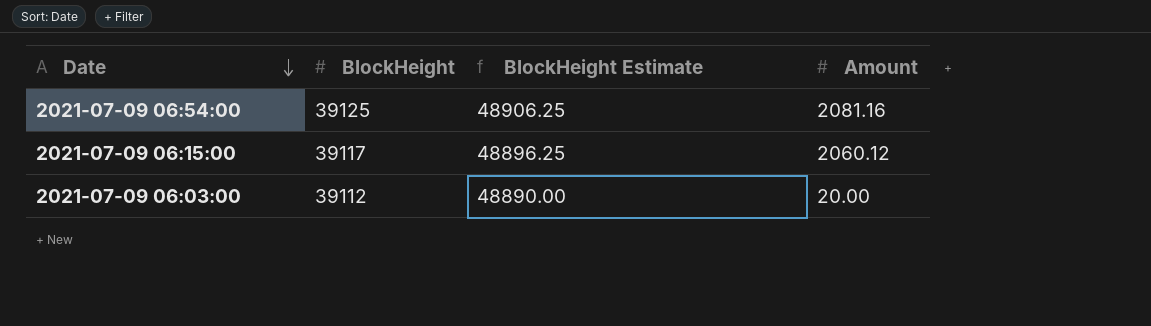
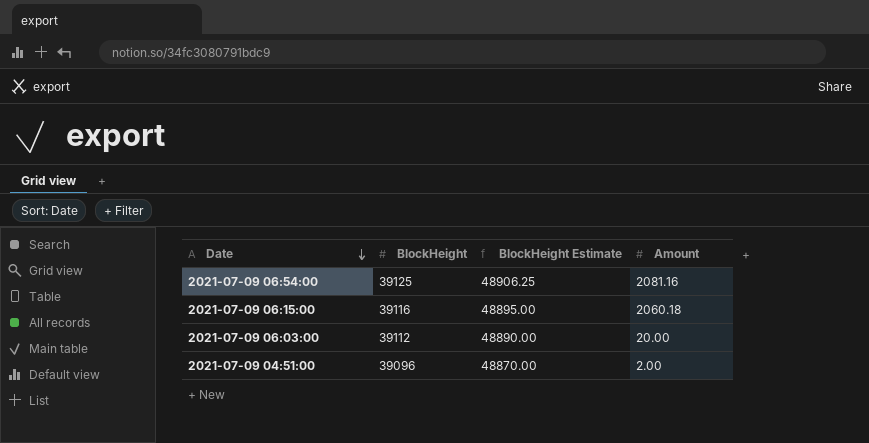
2021-07-09 06:15:00 | BlockHeight: 39117 -> 39116
2021-07-09 06:15:00 | BlockHeight Estimate: 48896.25 -> 48895.00
2021-07-09 06:15:00 | Amount: 2060.12 -> 2060.18
row 2021-07-09 04:51:00: none -> 39096 | 48870.00 | 2.00

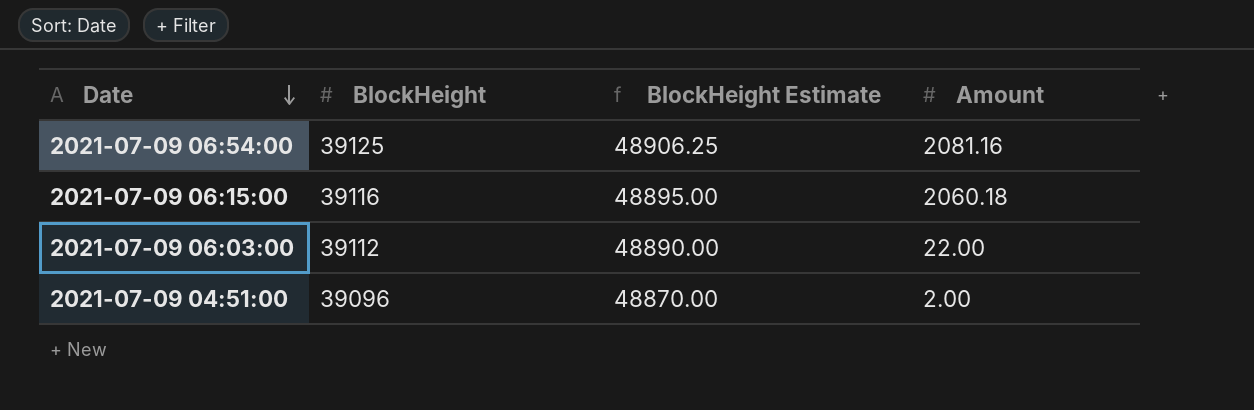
2021-07-09 06:03:00 | Amount: 20.00 -> 22.00

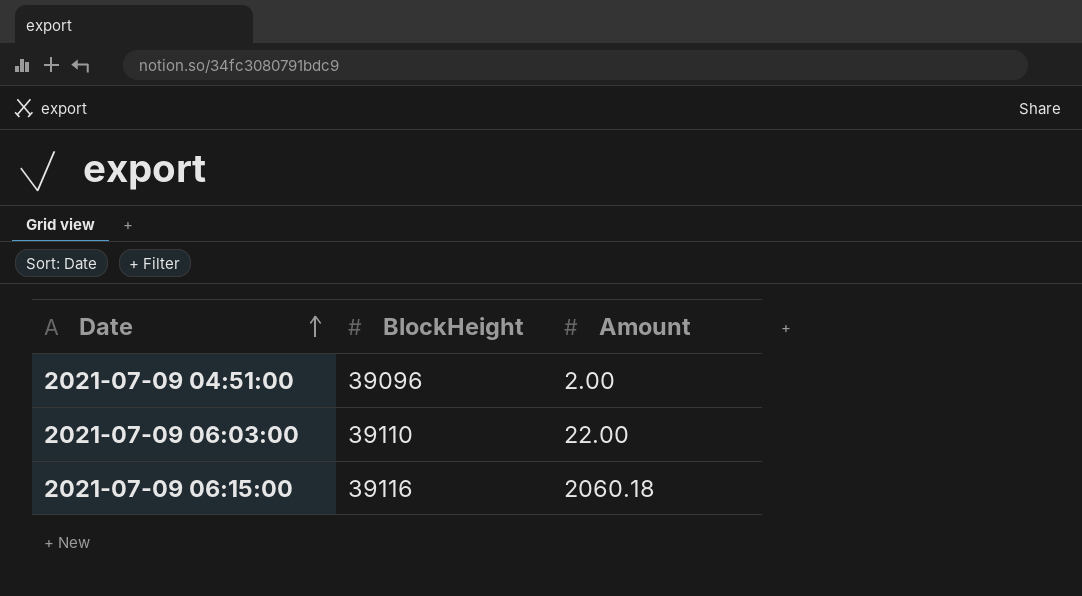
row order: Date descending -> Date ascending
column BlockHeight Estimate | formula: [BlockHeight] * 1.25 -> none
row 2021-07-09 06:54:00: 39125 | 48906.25 | 2081.16 -> none
2021-07-09 06:03:00 | BlockHeight: 39112 -> 39110

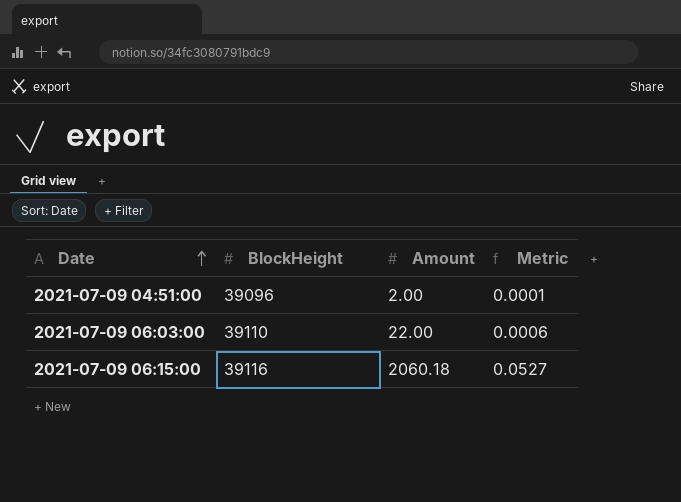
column Metric | formula: none -> [Amount] / [BlockHeight]

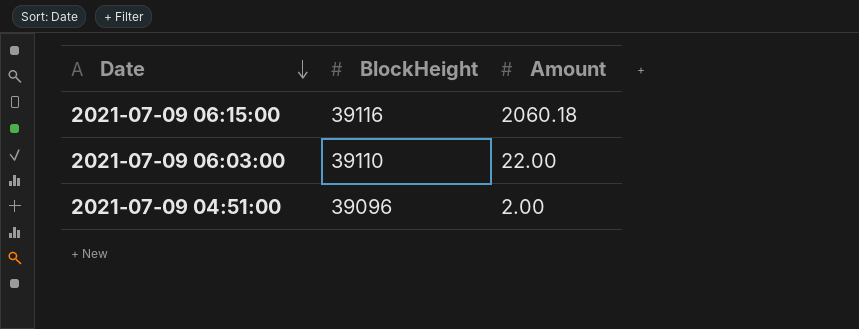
row order: Date ascending -> Date descending
column Metric | formula: [Amount] / [BlockHeight] -> none

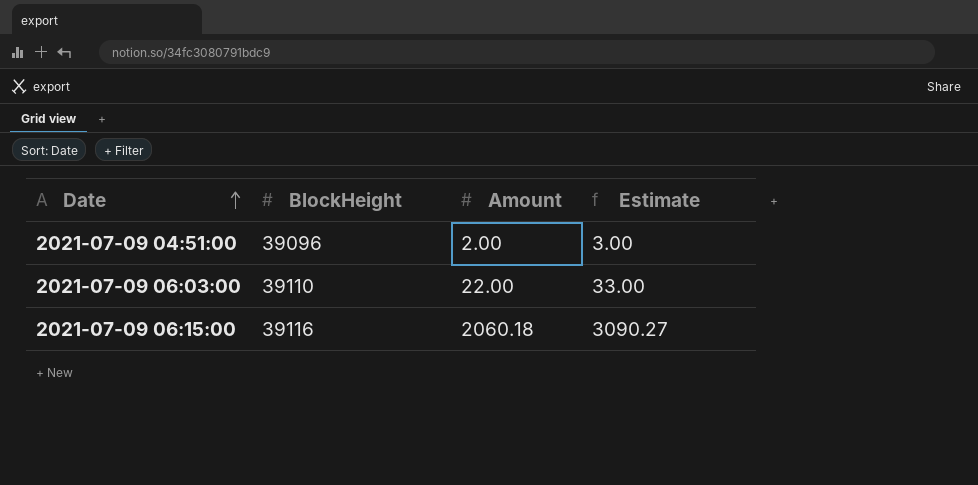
row order: Date descending -> Date ascending
column Estimate | formula: none -> [Amount] * 1.5

